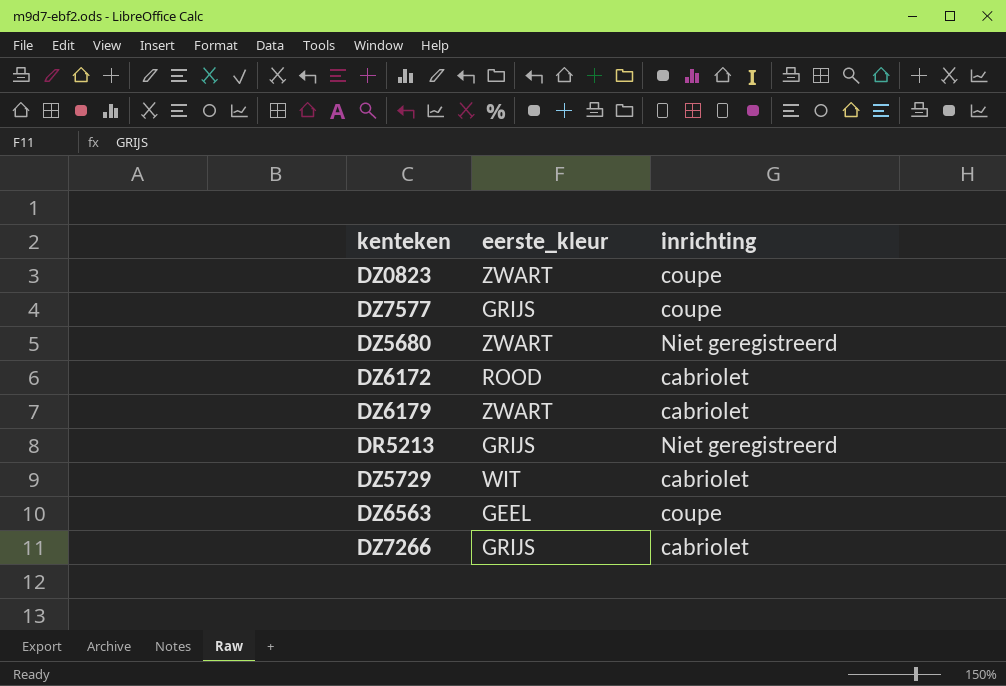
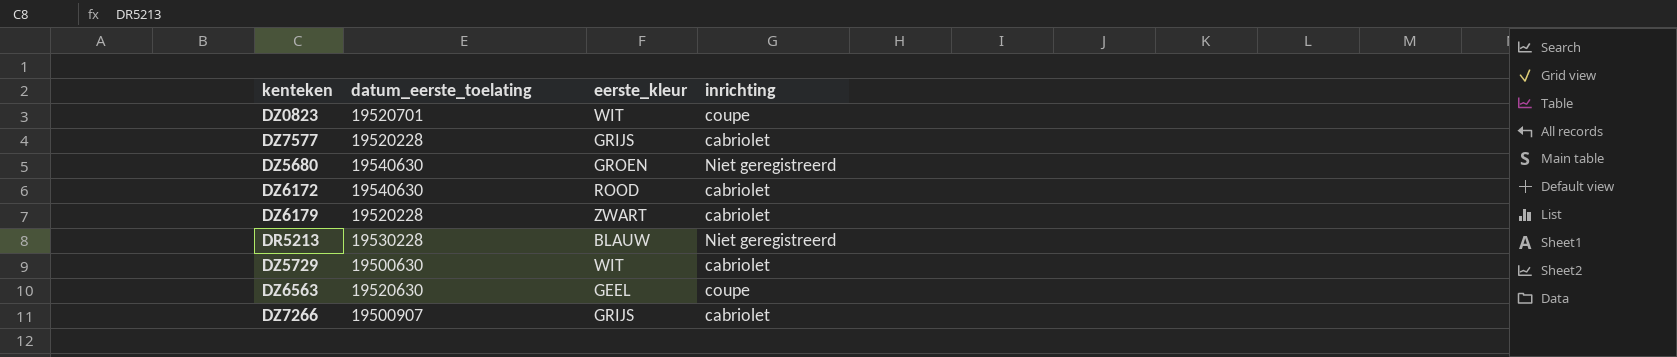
column datum_eerste_toelating | position: none -> 2
DZ0823 | eerste_kleur: ZWART -> WIT
DZ7577 | inrichting: coupe -> cabriolet
DZ5680 | eerste_kleur: ZWART -> GROEN
DR5213 | eerste_kleur: GRIJS -> BLAUW

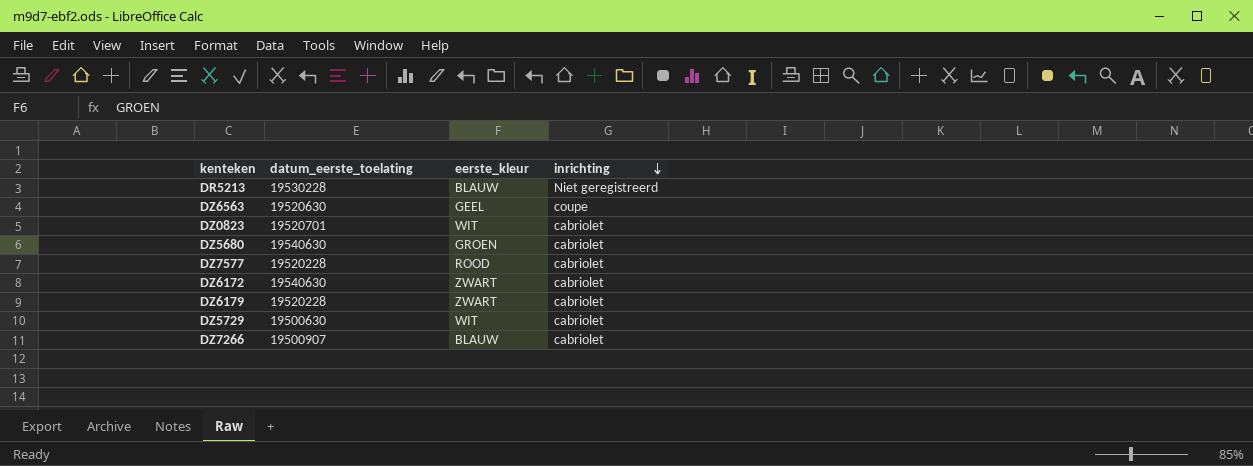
row order: none -> inrichting descending
DZ0823 | inrichting: coupe -> cabriolet
DZ5680 | inrichting: Niet geregistreerd -> cabriolet
DZ7577 | eerste_kleur: GRIJS -> ROOD
DZ6172 | eerste_kleur: ROOD -> ZWART
DZ7266 | eerste_kleur: GRIJS -> BLAUW

